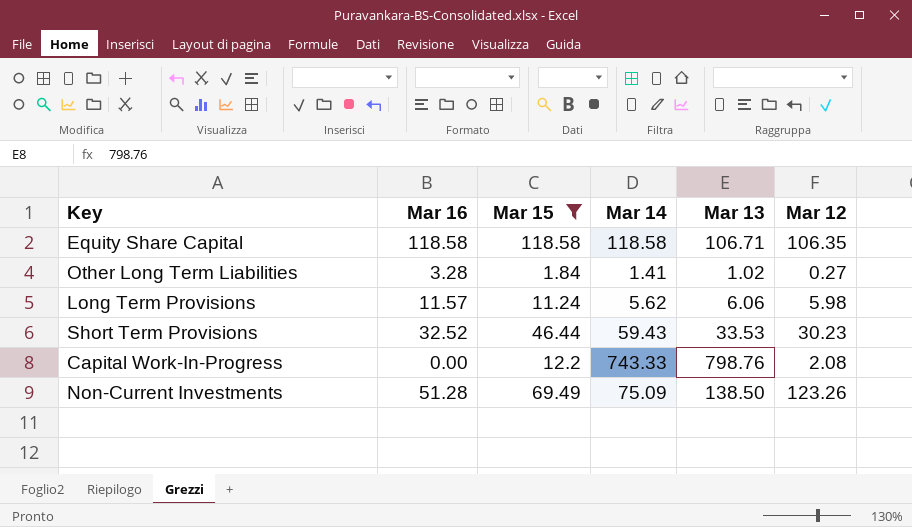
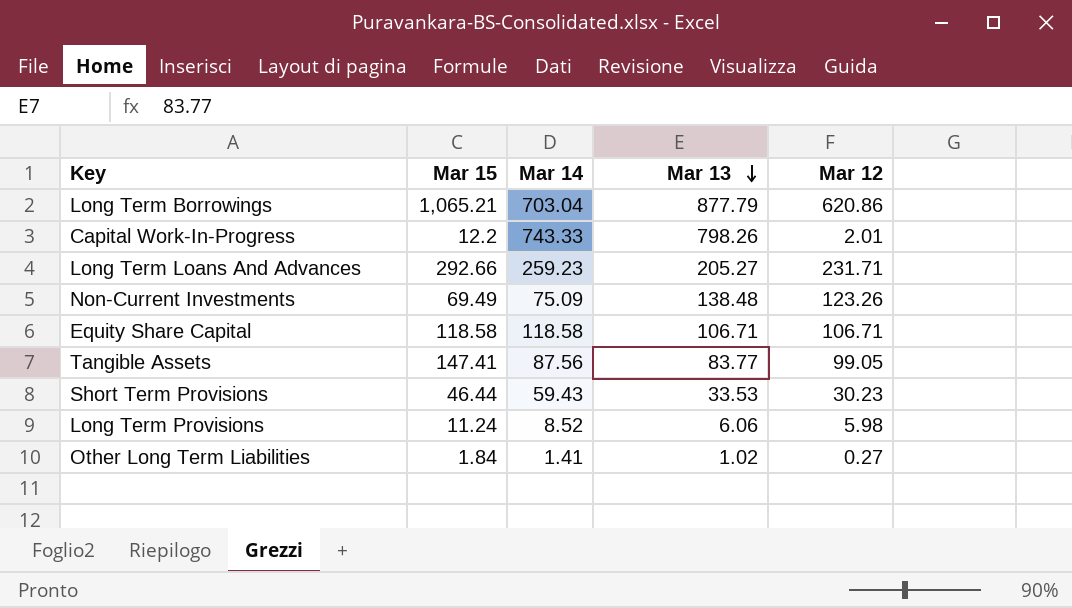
filter: Mar 15 <= 118.58 -> none
row order: none -> Mar 13 descending
column Mar 16 | position: 2 -> none
Capital Work-In-Progress | Mar 13: 798.76 -> 798.26
Capital Work-In-Progress | Mar 12: 2.08 -> 2.01
Non-Current Investments | Mar 13: 138.50 -> 138.48
Equity Share Capital | Mar 12: 106.35 -> 106.71
Long Term Provisions | Mar 14: 5.62 -> 8.52

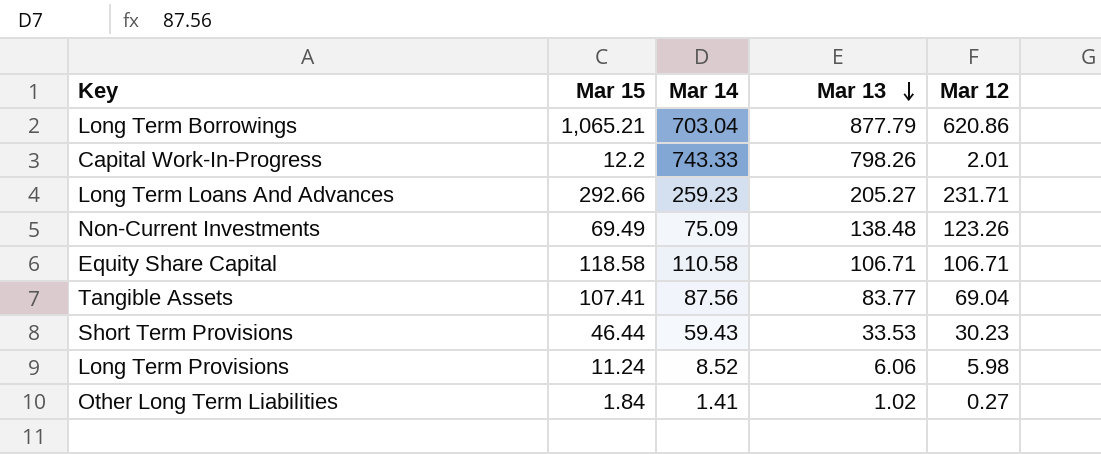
Equity Share Capital | Mar 14: 118.58 -> 110.58
Tangible Assets | Mar 15: 147.41 -> 107.41
Tangible Assets | Mar 12: 99.05 -> 69.04

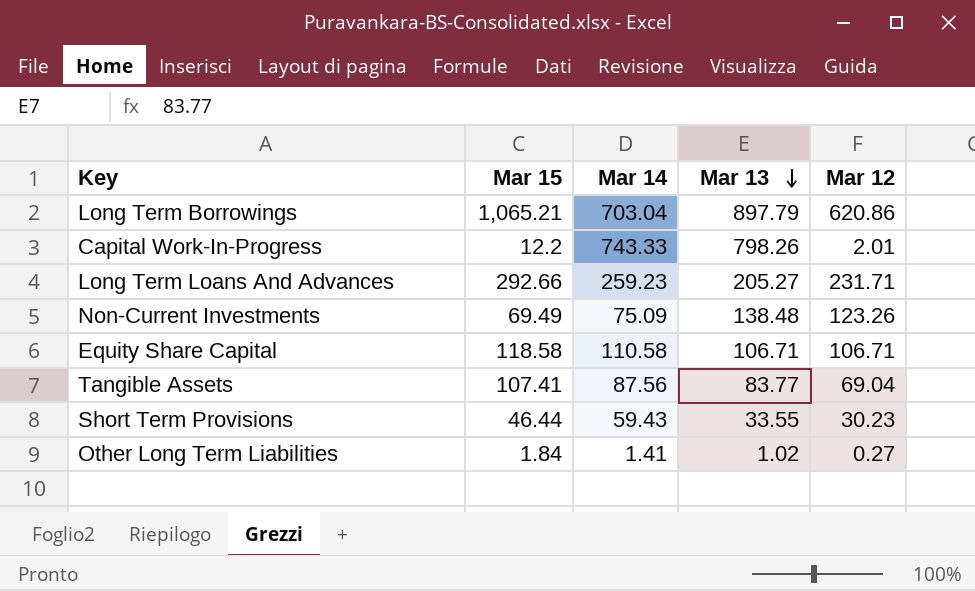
row Long Term Provisions: 11.24 | 8.52 | 6.06 | 5.98 -> none
Long Term Borrowings | Mar 13: 877.79 -> 897.79
Short Term Provisions | Mar 13: 33.53 -> 33.55

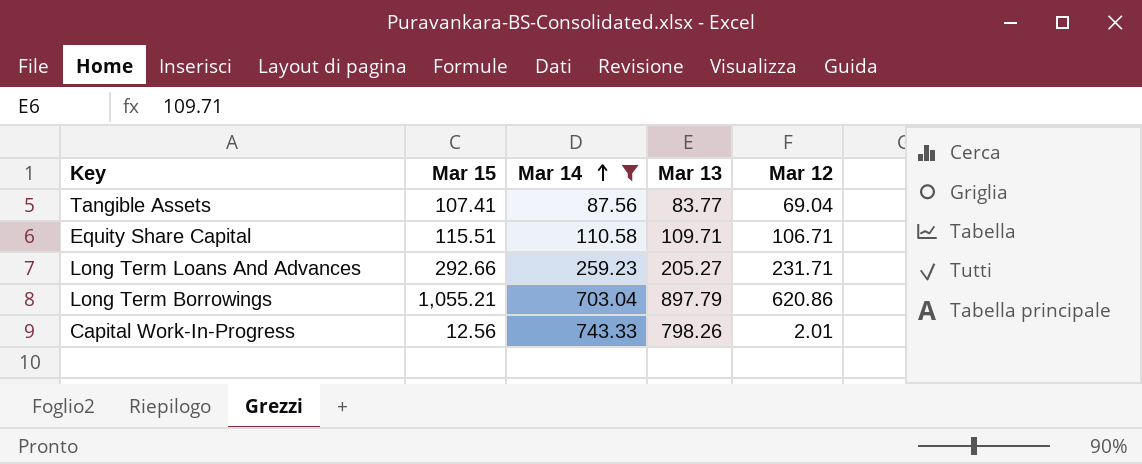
filter: none -> Mar 14 >= 87.56
row order: Mar 13 descending -> Mar 14 ascending
Equity Share Capital | Mar 15: 118.58 -> 115.51
Equity Share Capital | Mar 13: 106.71 -> 109.71
Long Term Borrowings | Mar 15: 1,065.21 -> 1,055.21
Capital Work-In-Progress | Mar 15: 12.2 -> 12.56

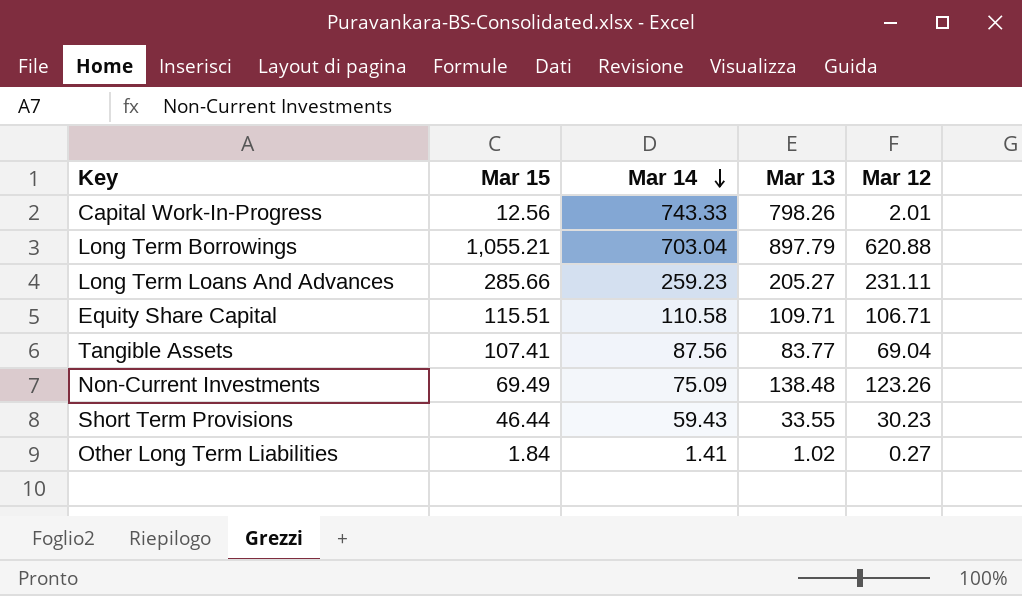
filter: Mar 14 >= 87.56 -> none
row order: Mar 14 ascending -> Mar 14 descending
Long Term Borrowings | Mar 12: 620.86 -> 620.88
Long Term Loans And Advances | Mar 15: 292.66 -> 285.66
Long Term Loans And Advances | Mar 12: 231.71 -> 231.11

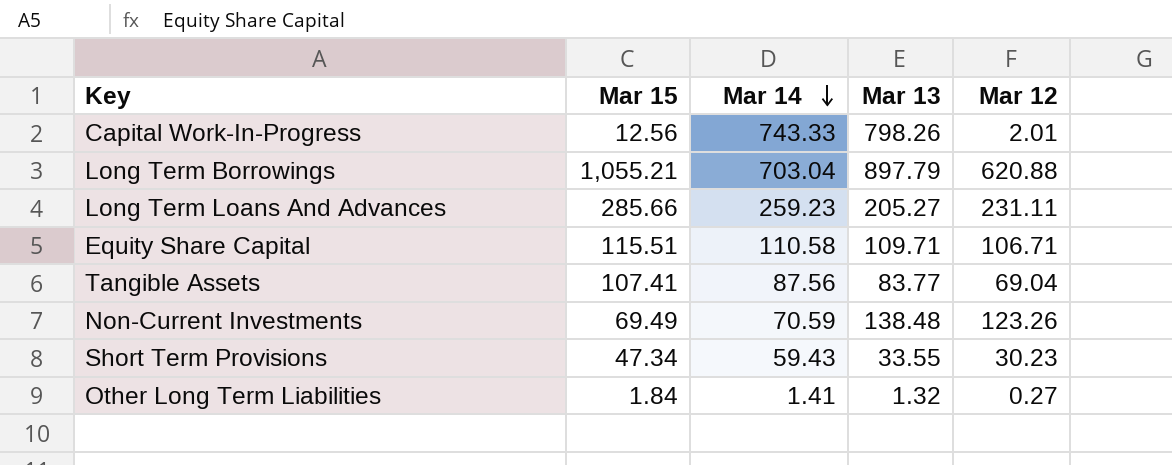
Non-Current Investments | Mar 14: 75.09 -> 70.59
Short Term Provisions | Mar 15: 46.44 -> 47.34
Other Long Term Liabilities | Mar 13: 1.02 -> 1.32

